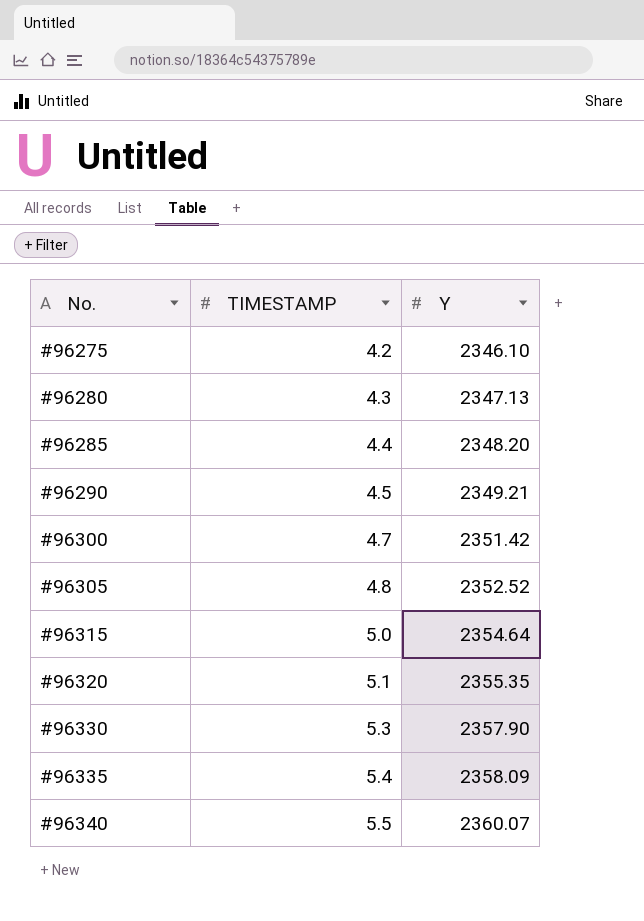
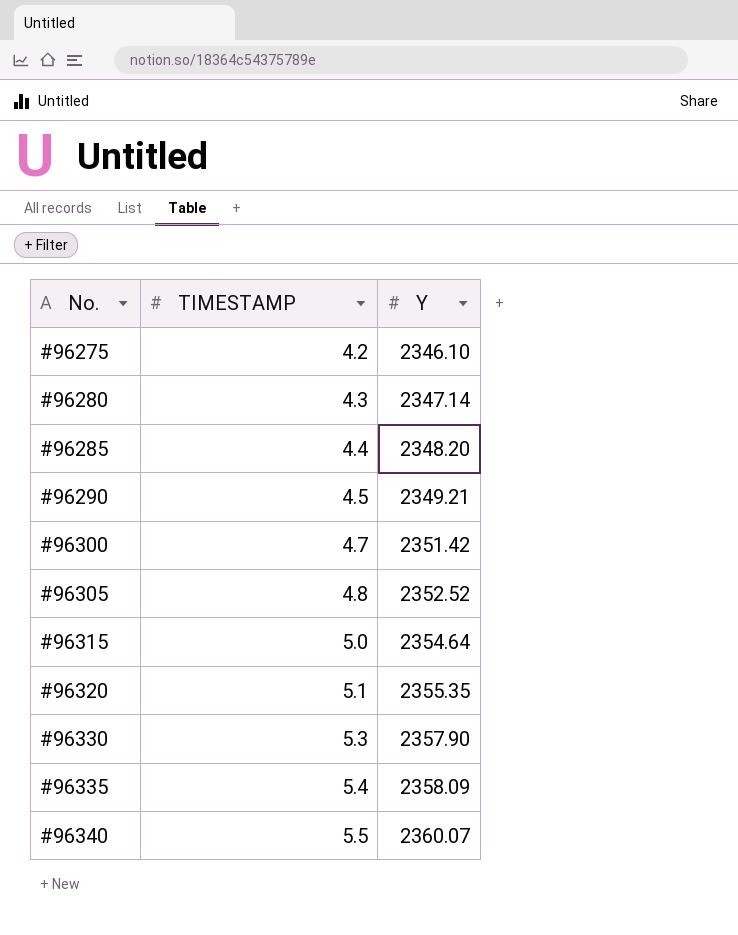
#96280 | Y: 2347.13 -> 2347.14

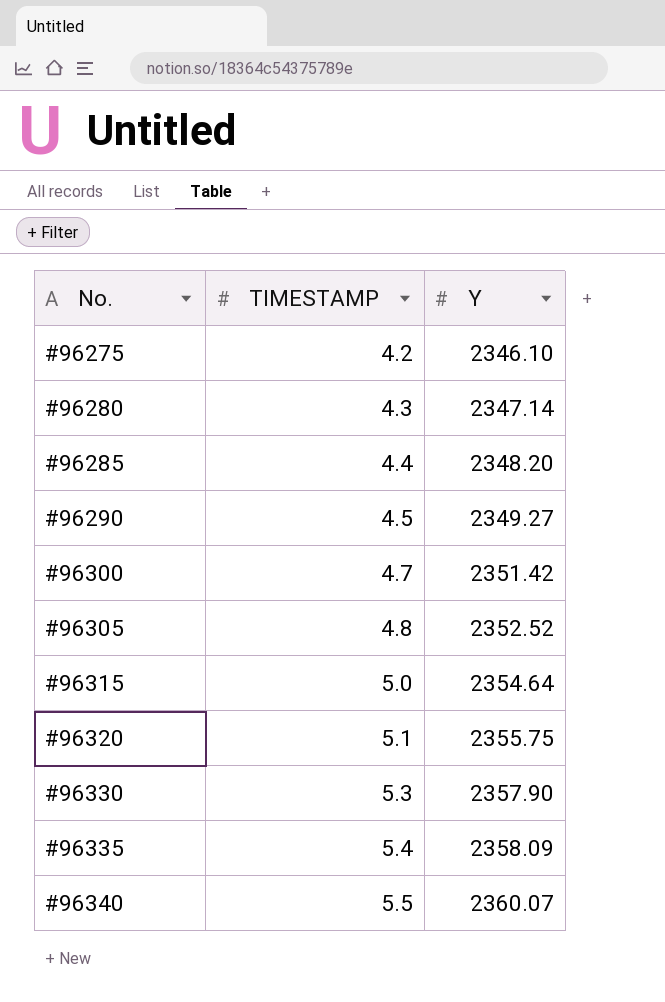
#96290 | Y: 2349.21 -> 2349.27
#96320 | Y: 2355.35 -> 2355.75

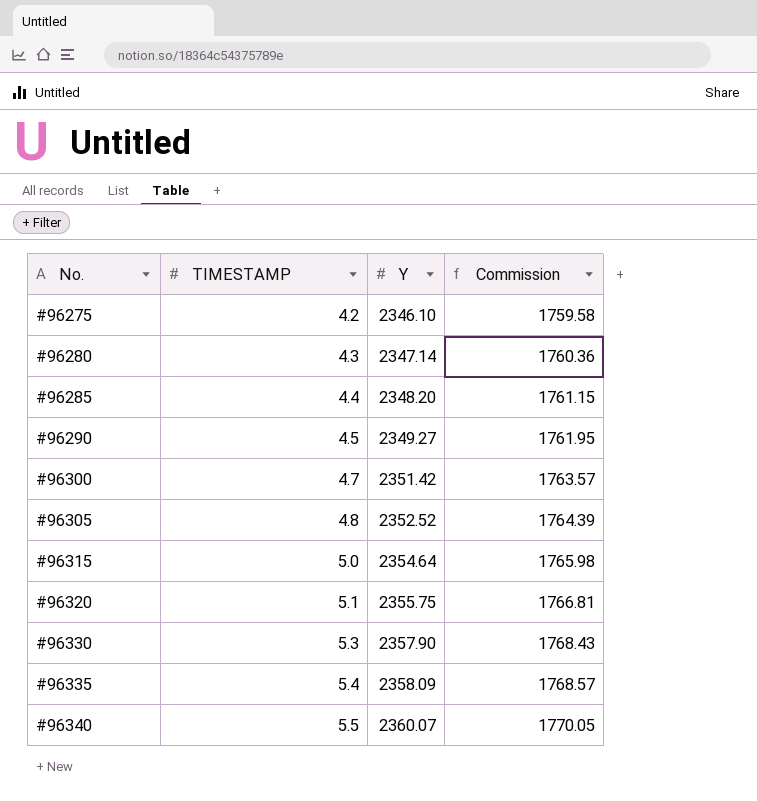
column Commission | formula: none -> [Y] * 0.75

